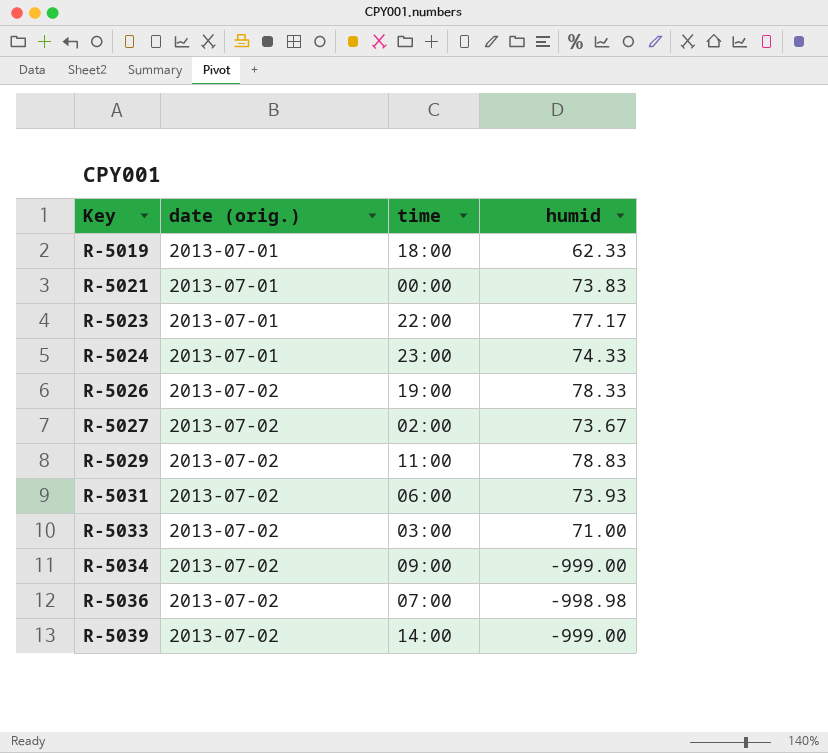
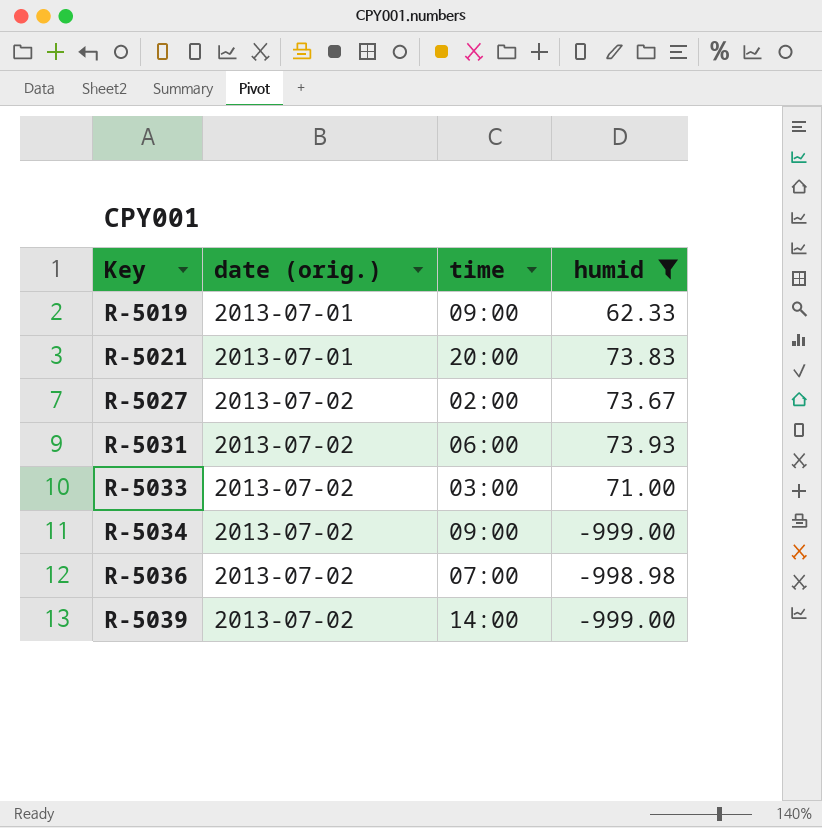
filter: none -> humid <= 73.93
R-5019 | time: 18:00 -> 09:00
R-5021 | time: 00:00 -> 20:00

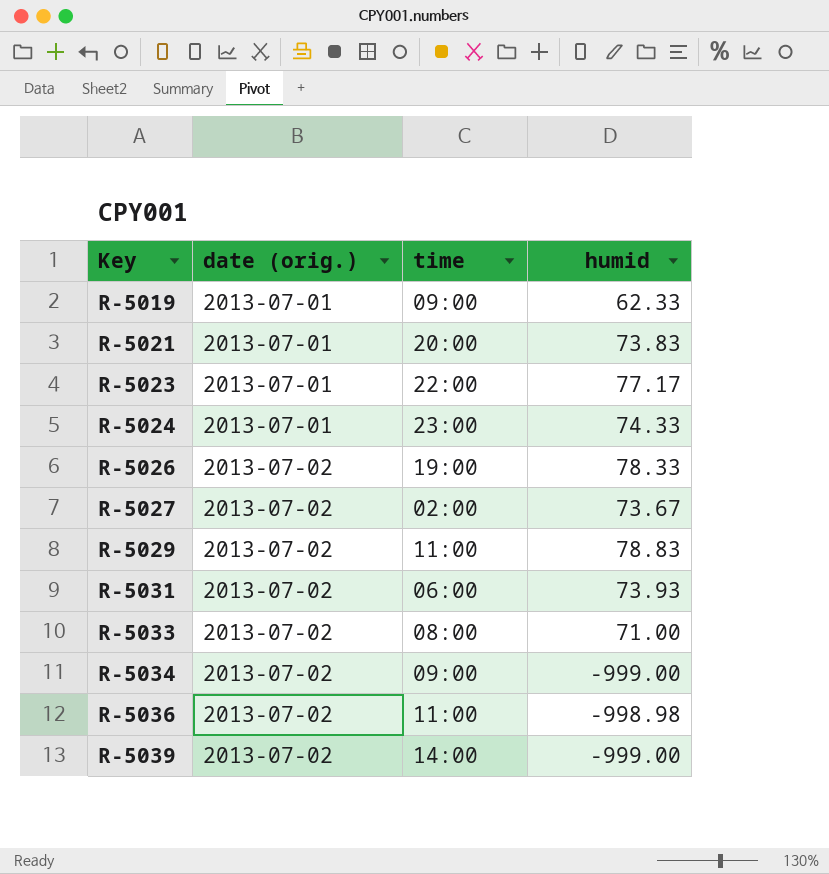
filter: humid <= 73.93 -> none
R-5033 | time: 03:00 -> 08:00
R-5036 | time: 07:00 -> 11:00

